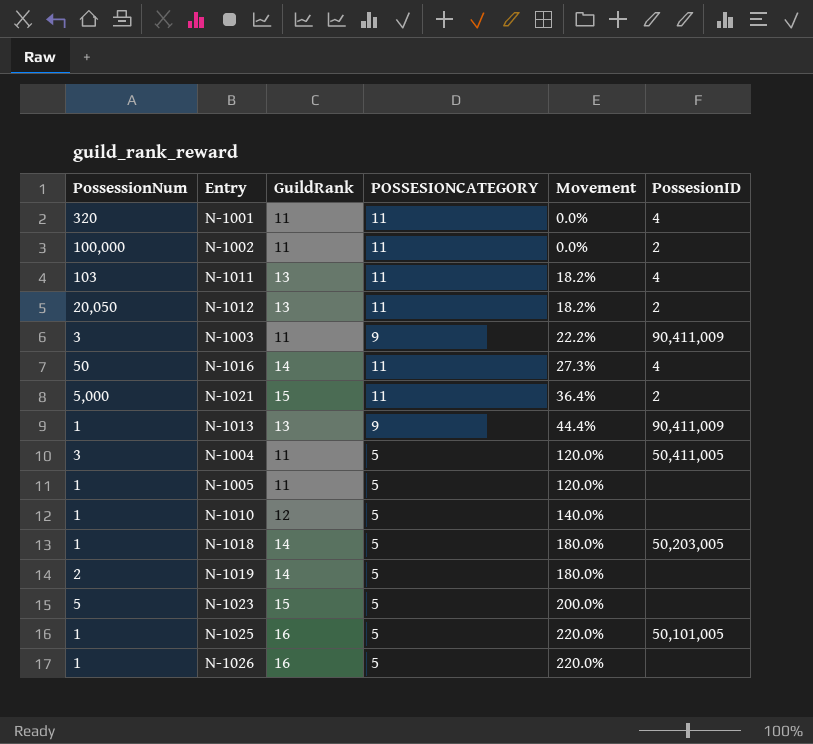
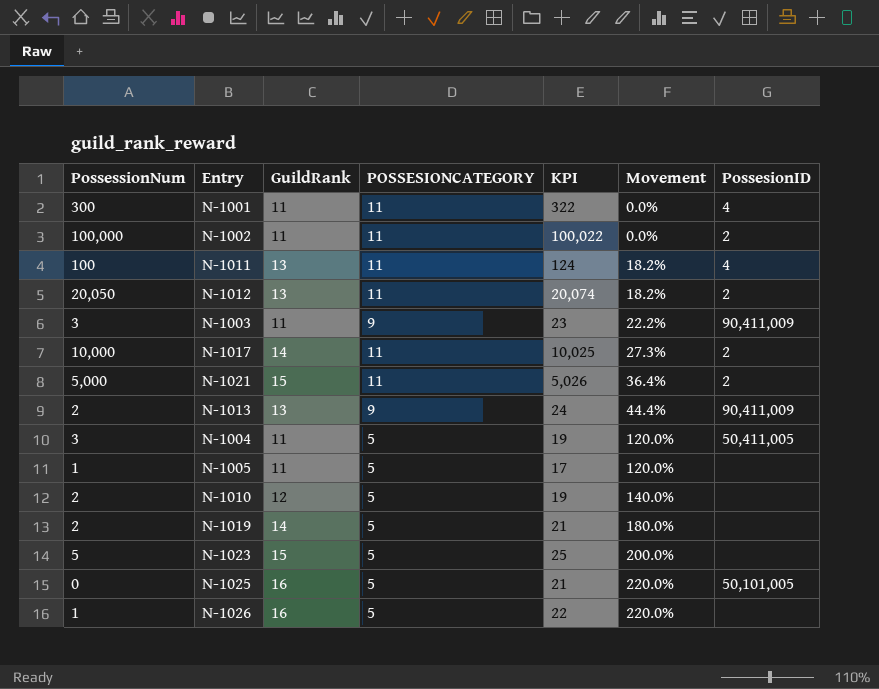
column KPI | formula: none -> [PossessionNum] + [GuildRank] + [POSSESIONCATEGORY]
row N-1016: 50 | 14 | 11 | 27.3% | 4 -> none
row N-1018: 1 | 14 | 5 | 180.0% | 50,203,005 -> none
N-1001 | PossessionNum: 320 -> 300
N-1011 | PossessionNum: 103 -> 100
row N-1017: none -> 10,000 | 14 | 11 | 10,025 | 27.3% | 2
N-1013 | PossessionNum: 1 -> 2
N-1010 | PossessionNum: 1 -> 2
N-1025 | PossessionNum: 1 -> 0

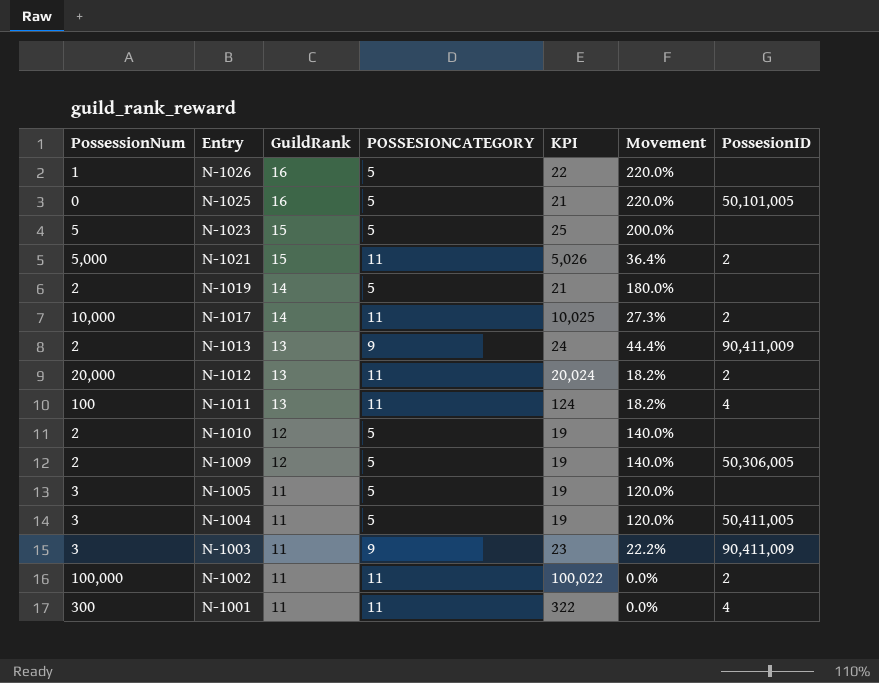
row order: Movement ascending -> Entry descending
N-1012 | PossessionNum: 20,050 -> 20,000
N-1012 | KPI: 20,074 -> 20,024
row N-1009: none -> 2 | 12 | 5 | 19 | 140.0% | 50,306,005
N-1005 | PossessionNum: 1 -> 3
N-1005 | KPI: 17 -> 19

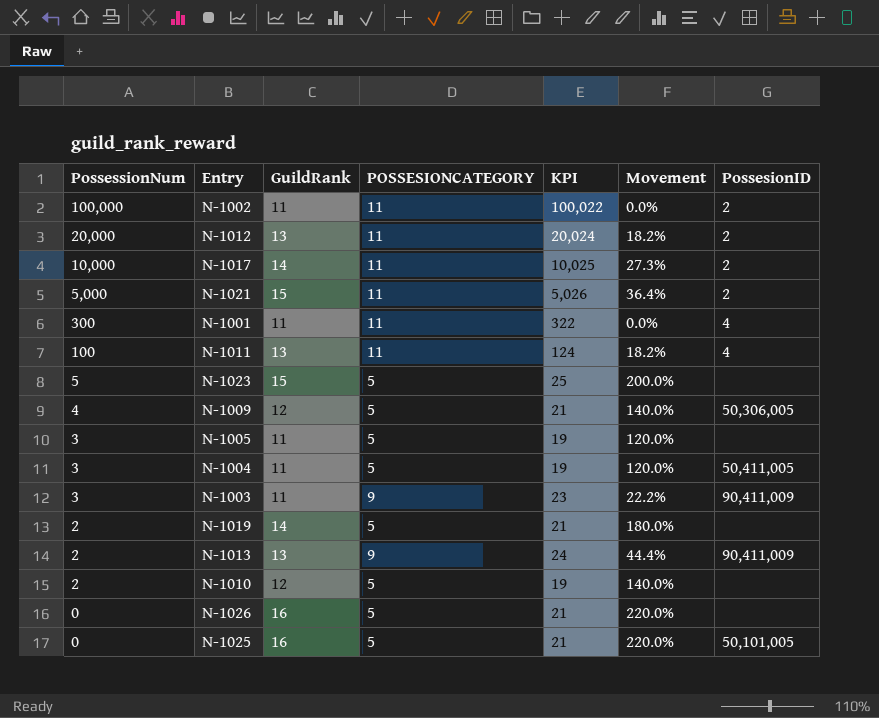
row order: Entry descending -> PossessionNum descending
N-1009 | PossessionNum: 2 -> 4
N-1009 | KPI: 19 -> 21
N-1026 | PossessionNum: 1 -> 0
N-1026 | KPI: 22 -> 21

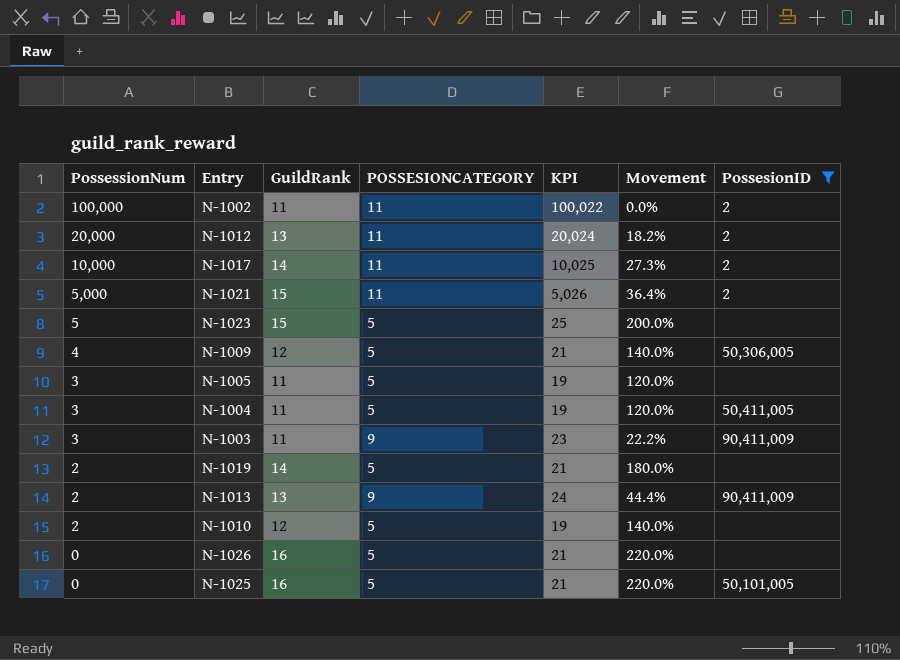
filter: none -> PossesionID != 4

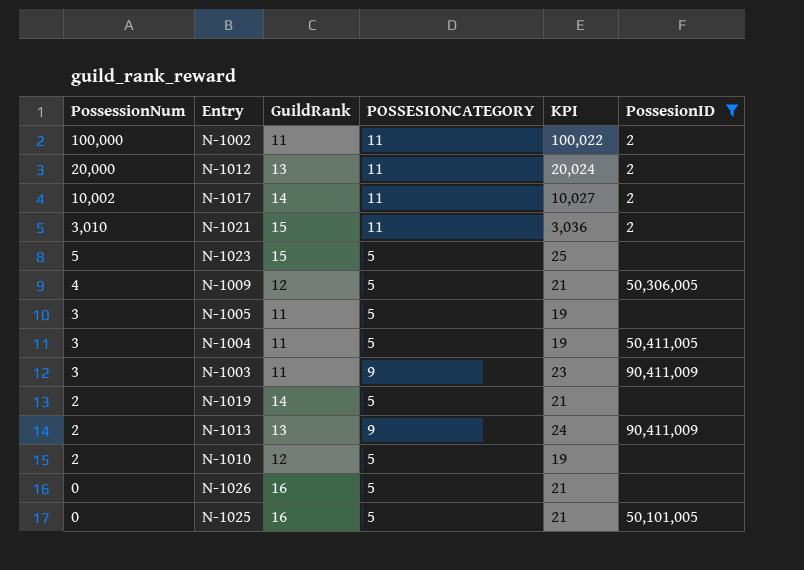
column Movement | formula: ([GuildRank] - [POSSESIONCATEGORY]) / [POSSESIONCATEGORY] -> none
N-1017 | PossessionNum: 10,000 -> 10,002
N-1017 | KPI: 10,025 -> 10,027
N-1021 | PossessionNum: 5,000 -> 3,010
N-1021 | KPI: 5,026 -> 3,036

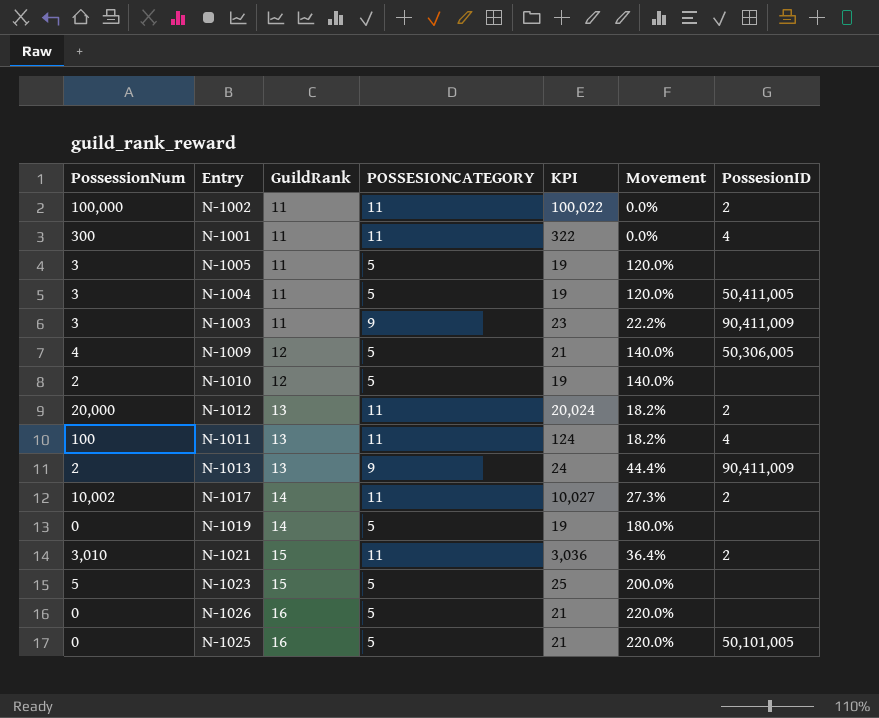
filter: PossesionID != 4 -> none
row order: PossessionNum descending -> GuildRank ascending
column Movement | formula: none -> ([GuildRank] - [POSSESIONCATEGORY]) / [POSSESIONCATEGORY]
N-1019 | PossessionNum: 2 -> 0
N-1019 | KPI: 21 -> 19

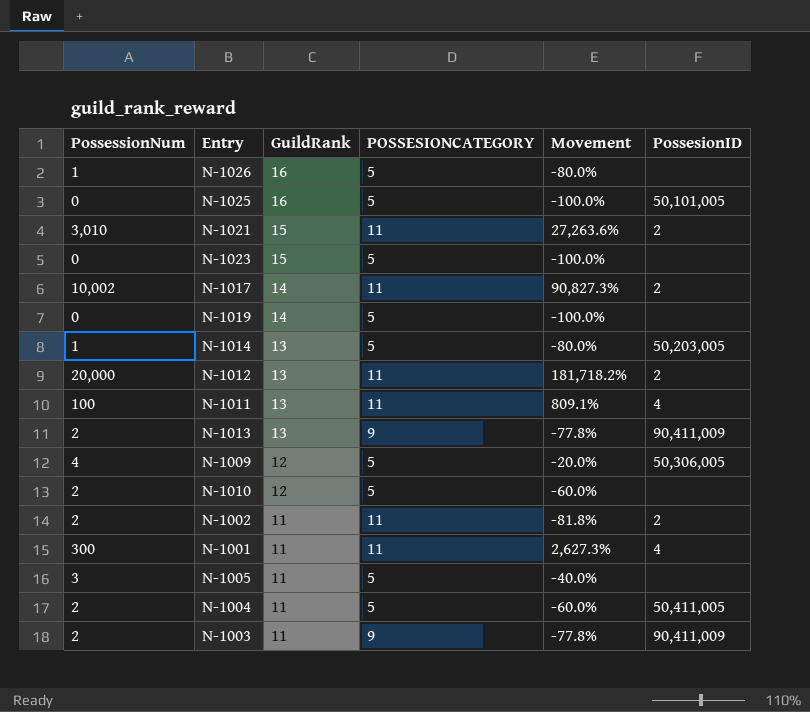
row order: GuildRank ascending -> GuildRank descending
column KPI | formula: [PossessionNum] + [GuildRank] + [POSSESIONCATEGORY] -> none
column Movement | formula: ([GuildRank] - [POSSESIONCATEGORY]) / [POSSESIONCATEGORY] -> ([PossessionNum] - [POSSESIONCATEGORY]) / [POSSESIONCATEGORY]
N-1026 | PossessionNum: 0 -> 1
N-1023 | PossessionNum: 5 -> 0
row N-1014: none -> 1 | 13 | 5 | -80.0% | 50,203,005
N-1002 | PossessionNum: 100,000 -> 2
N-1004 | PossessionNum: 3 -> 2
N-1003 | PossessionNum: 3 -> 2

